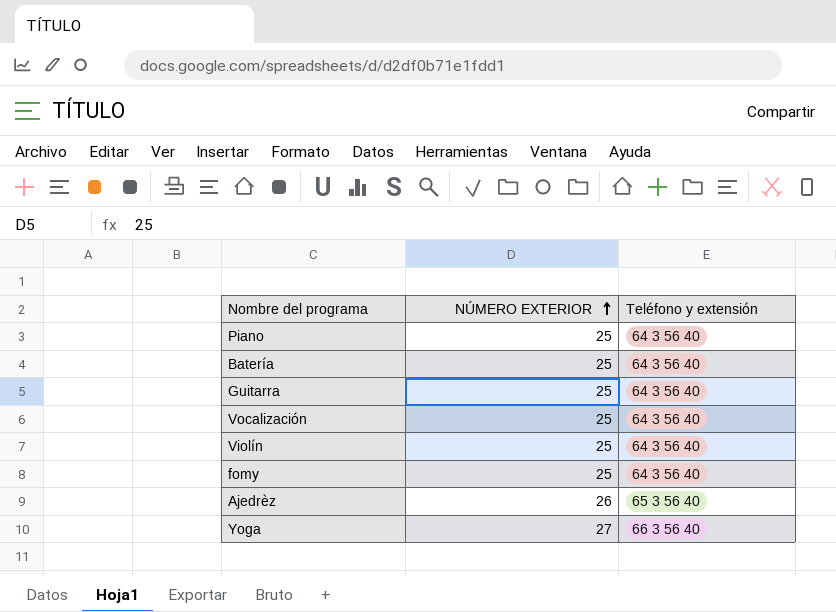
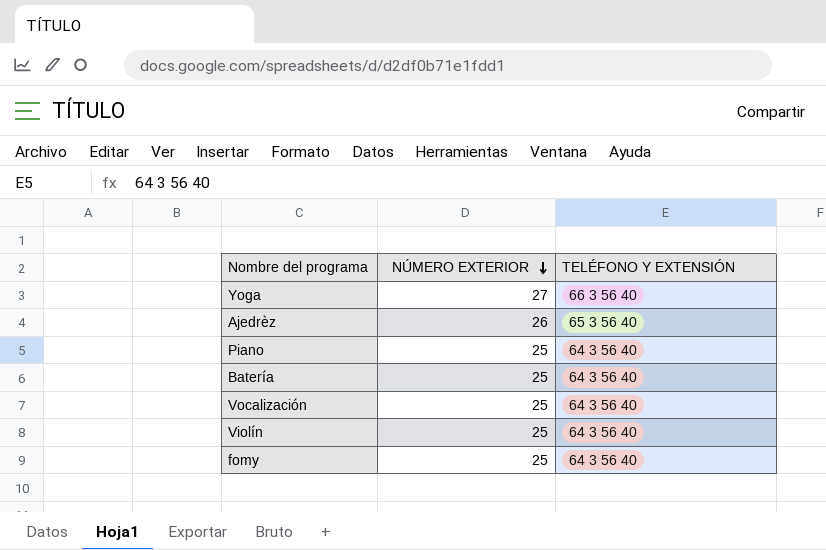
row order: NÚMERO EXTERIOR ascending -> NÚMERO EXTERIOR descending
column name: Teléfono y extensión -> TELÉFONO Y EXTENSIÓN
row Guitarra: 25 | 64 3 56 40 -> none

